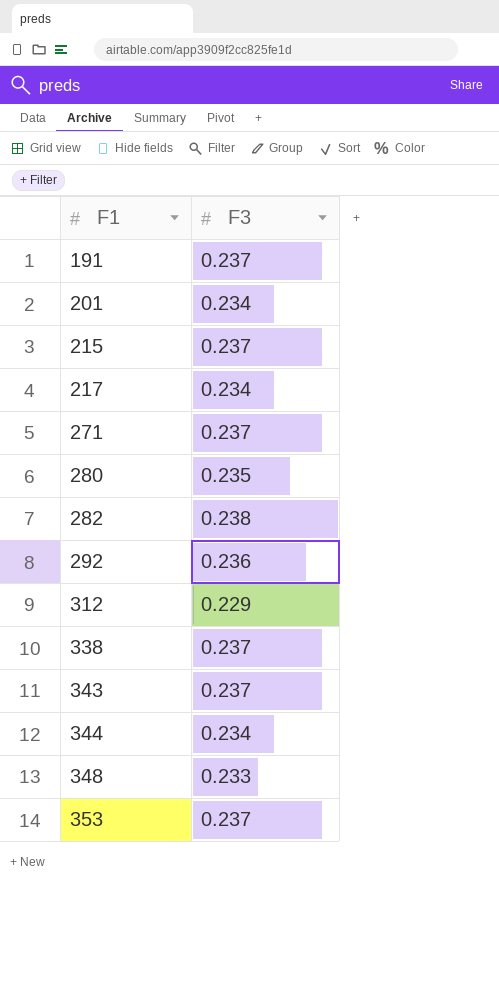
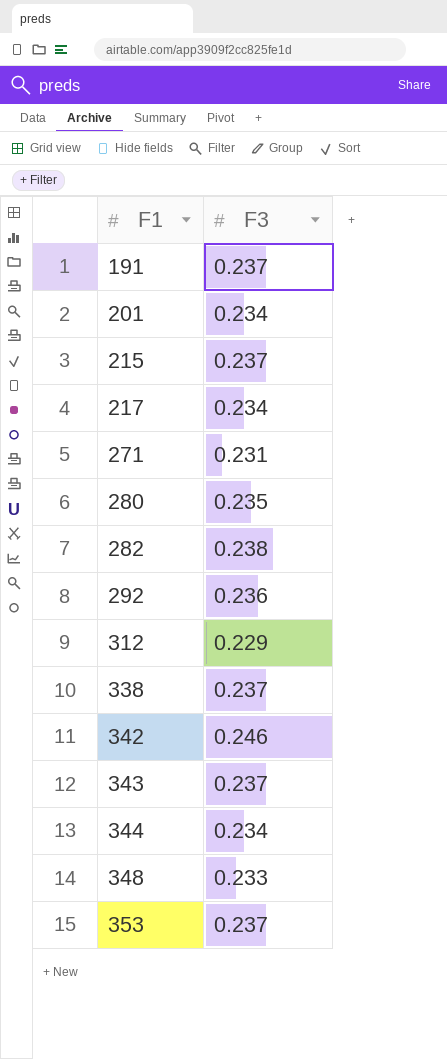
271 | F3: 0.237 -> 0.231
row 342: none -> 0.246

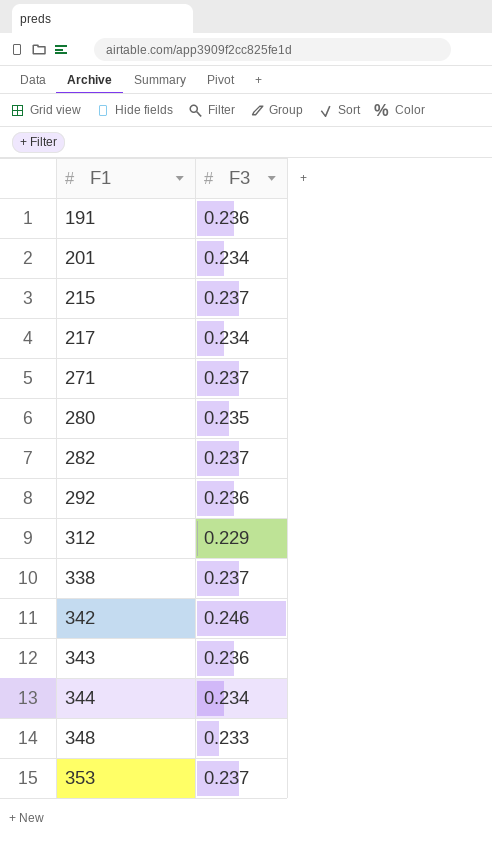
191 | F3: 0.237 -> 0.236
271 | F3: 0.231 -> 0.237
282 | F3: 0.238 -> 0.237
343 | F3: 0.237 -> 0.236

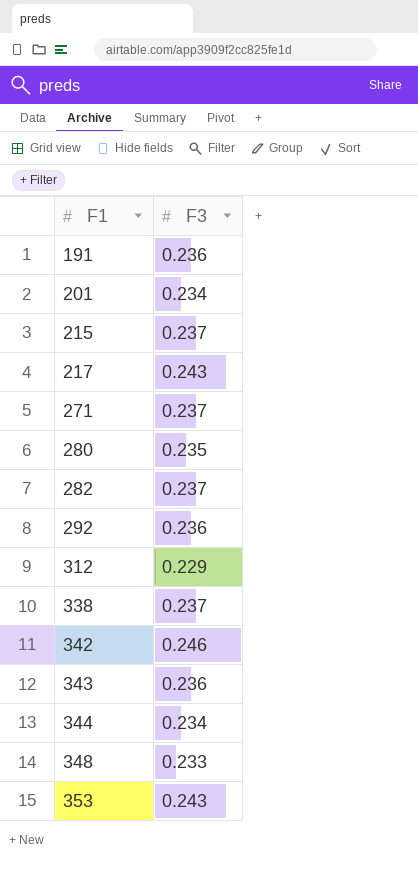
217 | F3: 0.234 -> 0.243
353 | F3: 0.237 -> 0.243

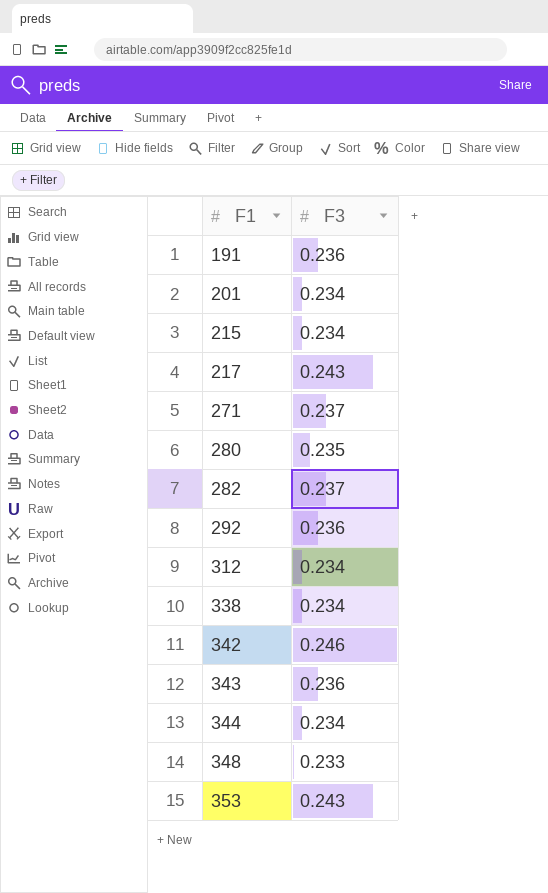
215 | F3: 0.237 -> 0.234
312 | F3: 0.229 -> 0.234
338 | F3: 0.237 -> 0.234

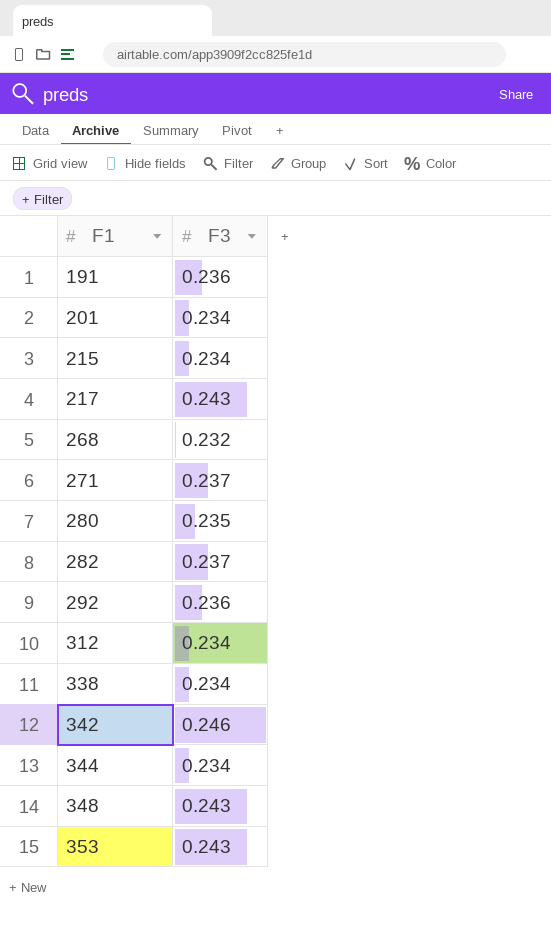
row 343: 0.236 -> none
row 268: none -> 0.232
348 | F3: 0.233 -> 0.243

